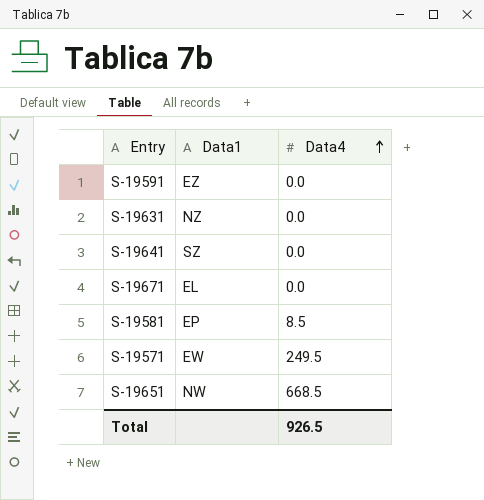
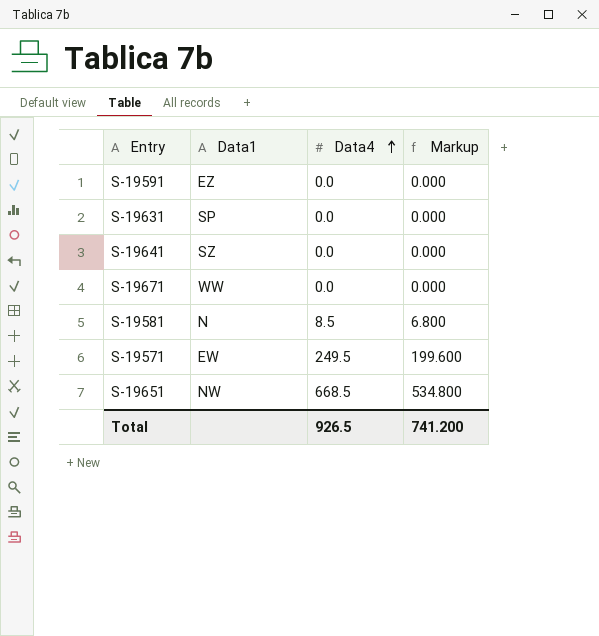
column Markup | formula: none -> [Data4] * 0.8
S-19631 | Data1: NZ -> SP
S-19671 | Data1: EL -> WW
S-19581 | Data1: EP -> N

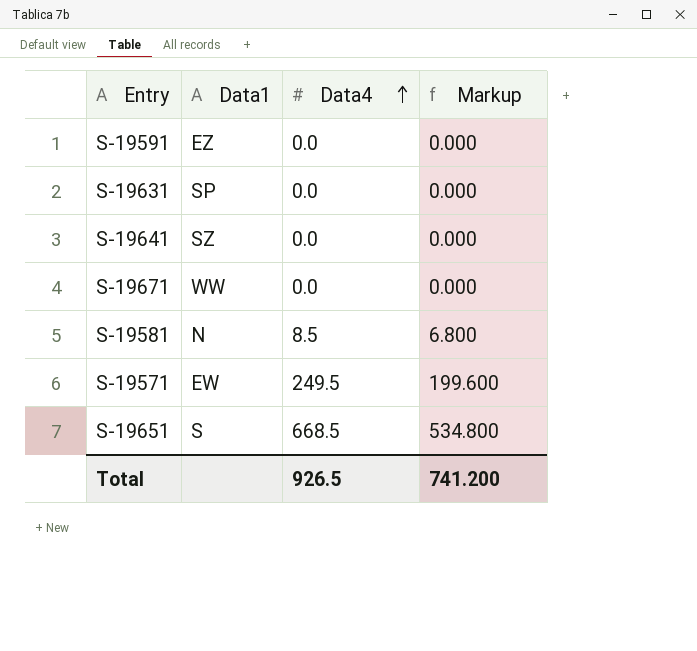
S-19651 | Data1: NW -> S

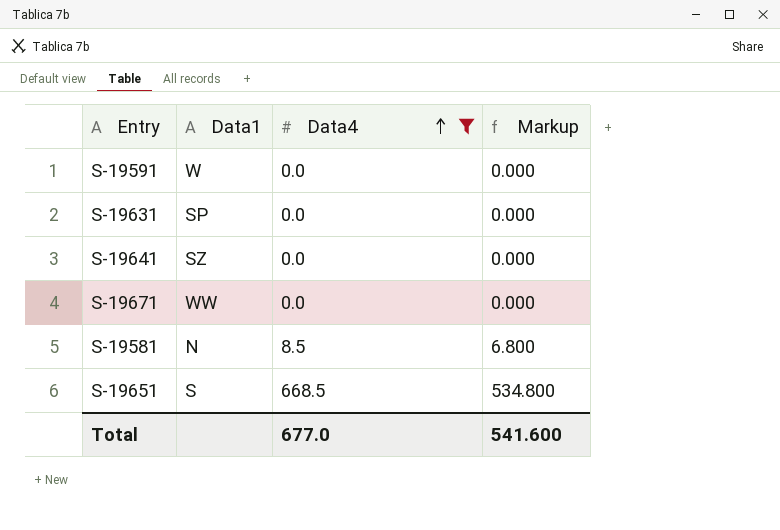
filter: none -> Data4 != 249.5
S-19591 | Data1: EZ -> W
Total | Data4: 926.5 -> 677.0
Total | Markup: 741.200 -> 541.600

